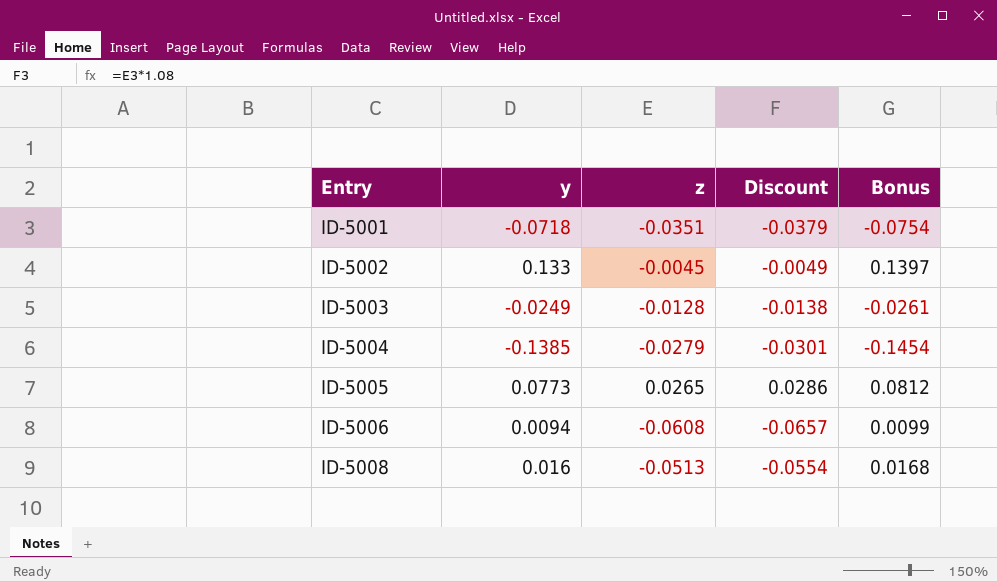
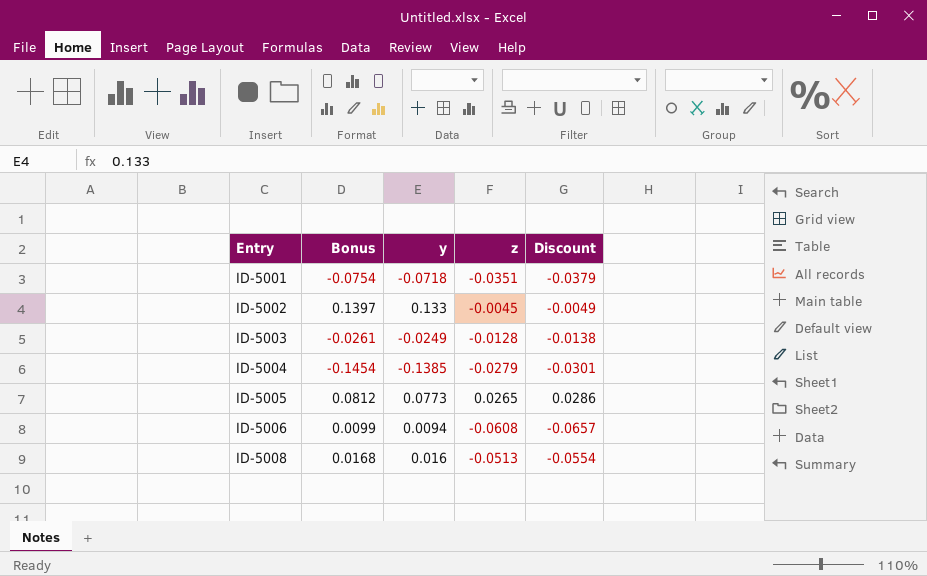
column Bonus | position: 5 -> 2

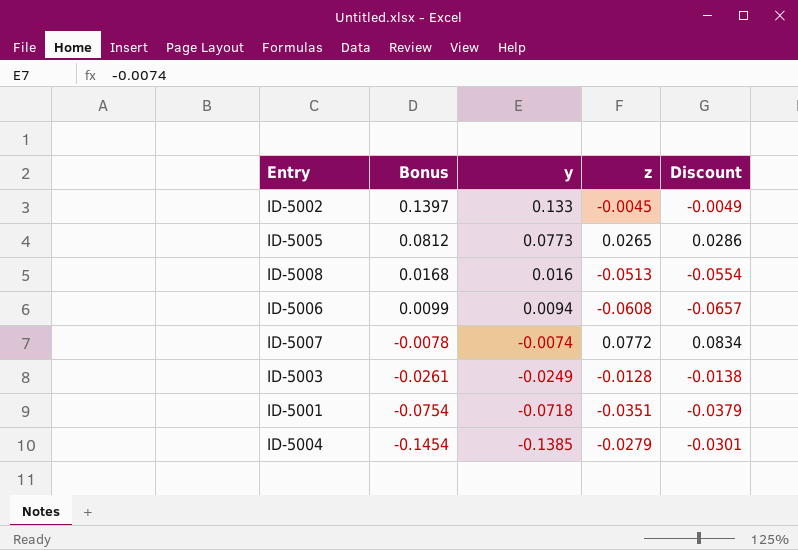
row order: Entry ascending -> Bonus descending
row ID-5007: none -> -0.0078 | -0.0074 | 0.0772 | 0.0834

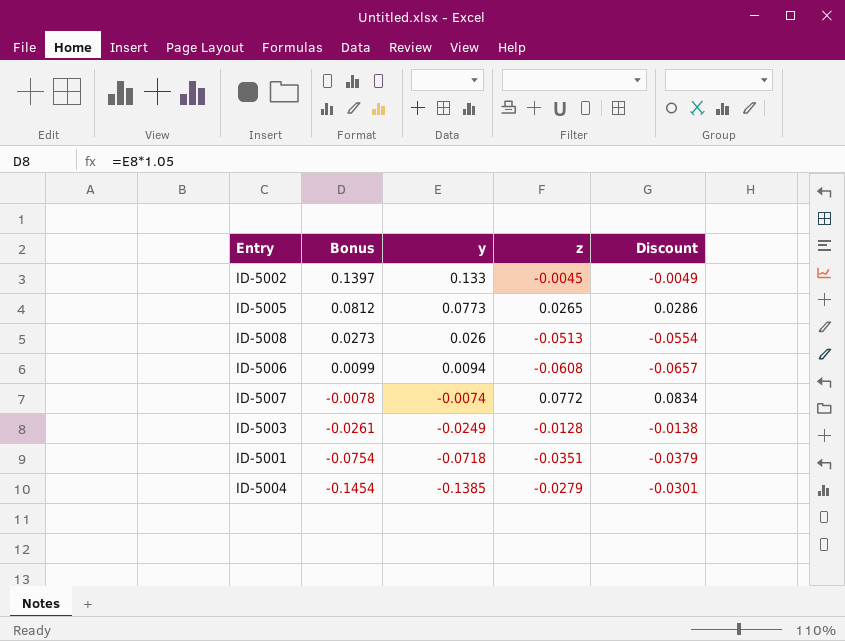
ID-5008 | Bonus: 0.0168 -> 0.0273
ID-5008 | y: 0.016 -> 0.026

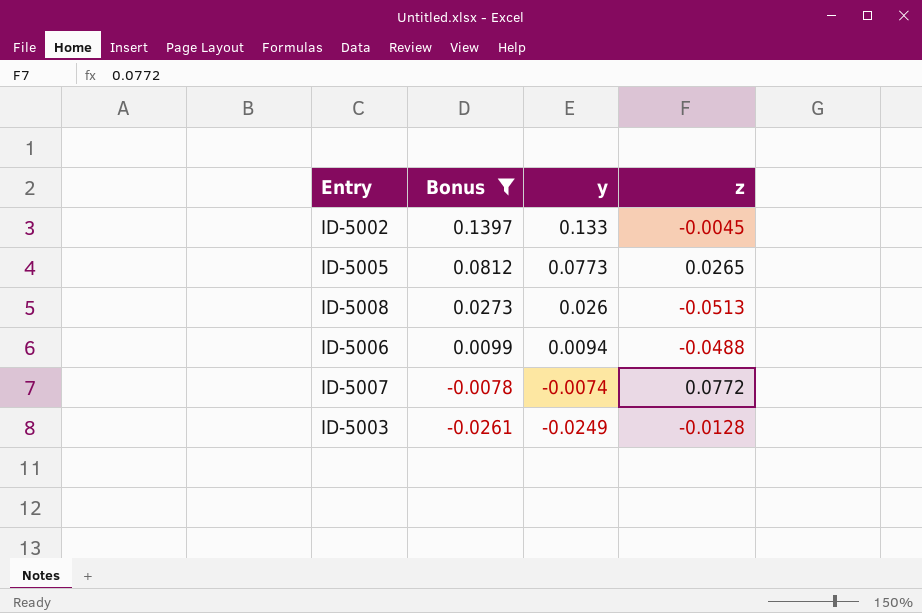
filter: none -> Bonus >= -0.0261
column Discount | formula: [z] * 1.08 -> none
ID-5006 | z: -0.0608 -> -0.0488

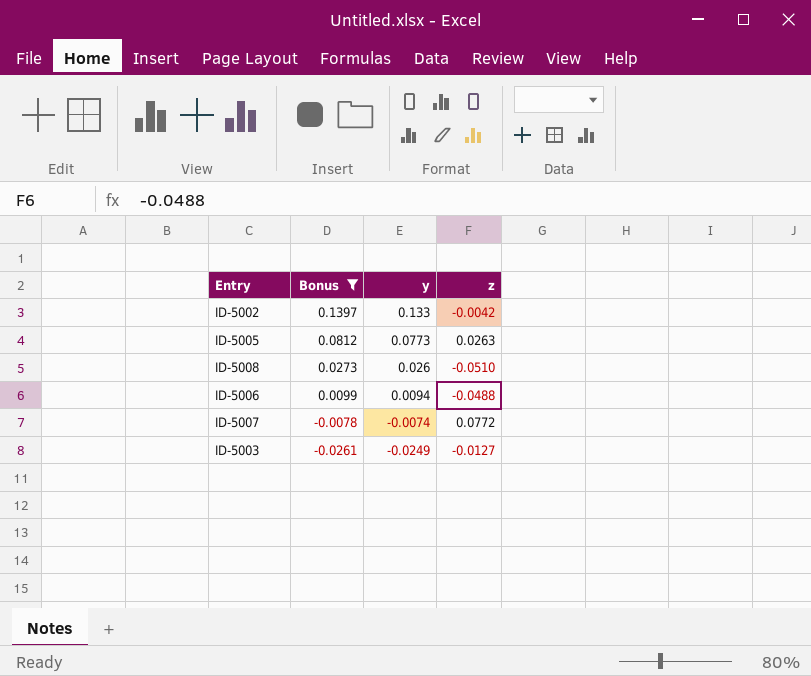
ID-5002 | z: -0.0045 -> -0.0042
ID-5005 | z: 0.0265 -> 0.0263
ID-5008 | z: -0.0513 -> -0.0510
ID-5003 | z: -0.0128 -> -0.0127

